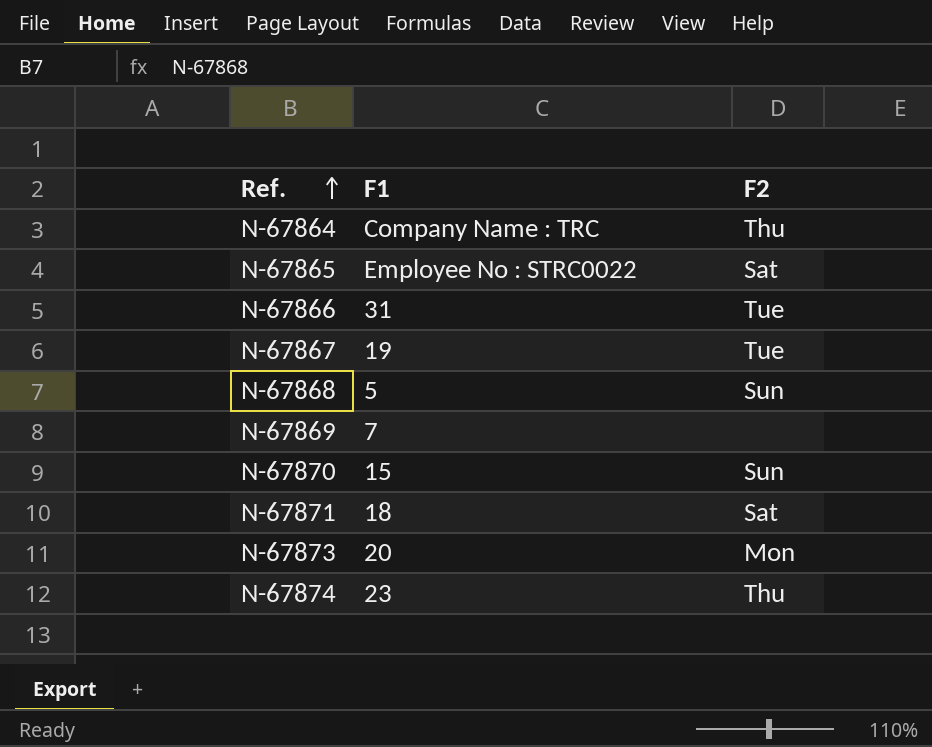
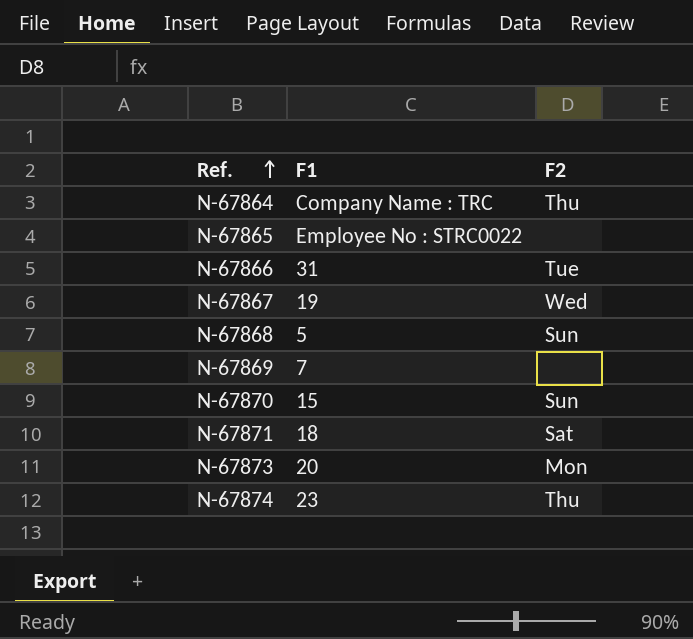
N-67865 | F2: Sat -> none
N-67867 | F2: Tue -> Wed

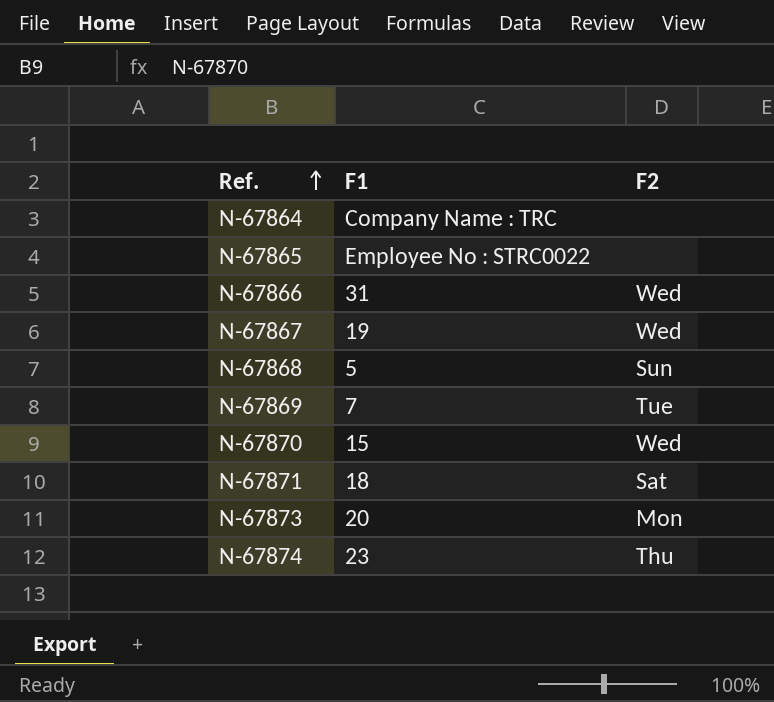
N-67864 | F2: Thu -> none
N-67866 | F2: Tue -> Wed
N-67869 | F2: none -> Tue
N-67870 | F2: Sun -> Wed

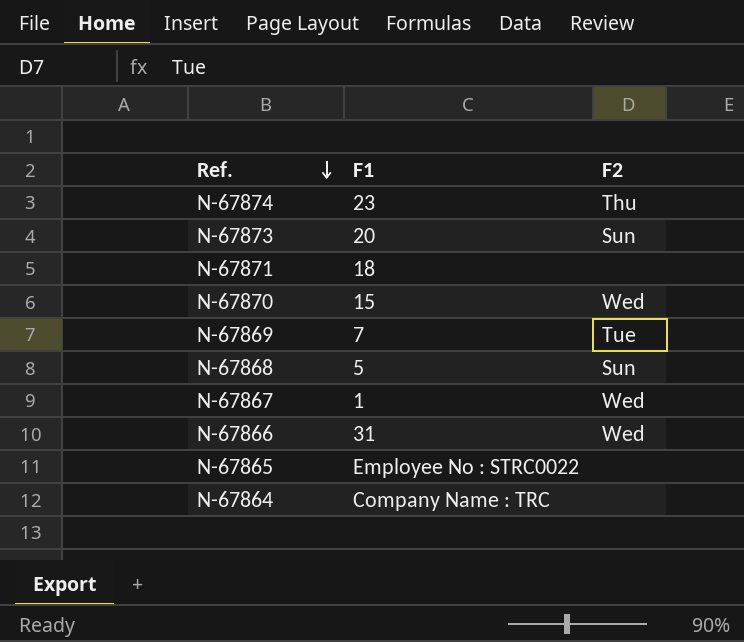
row order: Ref. ascending -> Ref. descending
N-67873 | F2: Mon -> Sun
N-67871 | F2: Sat -> none
N-67867 | F1: 19 -> 1

